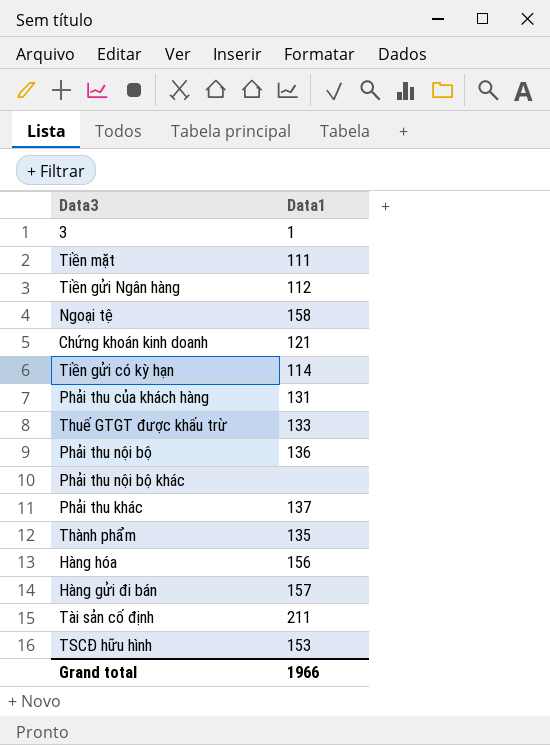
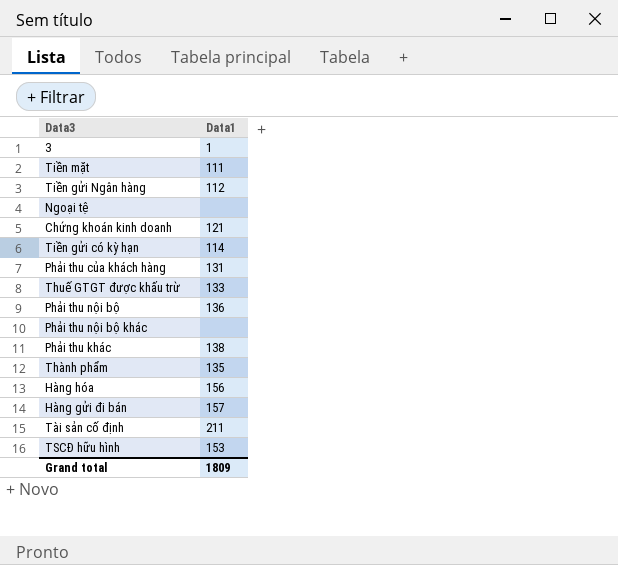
Ngoại tệ | Data1: 158 -> none
Phải thu khác | Data1: 137 -> 138
Grand total | Data1: 1966 -> 1809

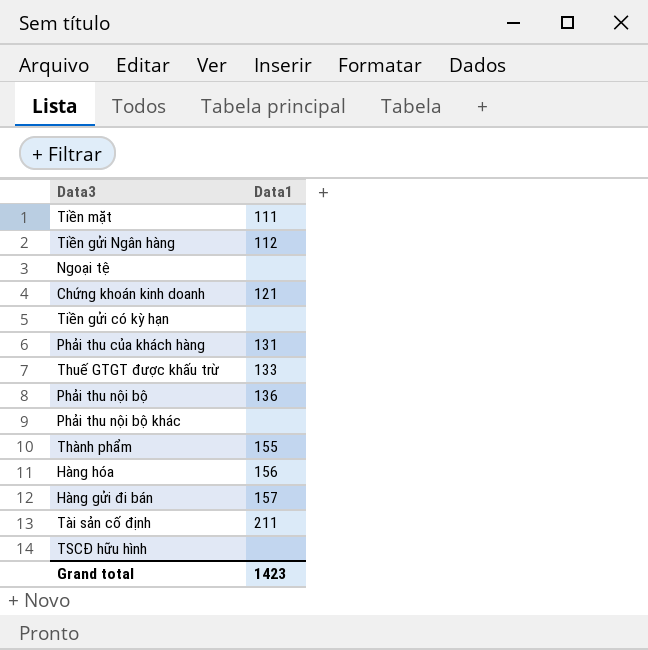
row 3: 1 -> none
row Phải thu khác: 138 -> none
Tiền gửi có kỳ hạn | Data1: 114 -> none
Thành phẩm | Data1: 135 -> 155
TSCĐ hữu hình | Data1: 153 -> none
Grand total | Data1: 1809 -> 1423

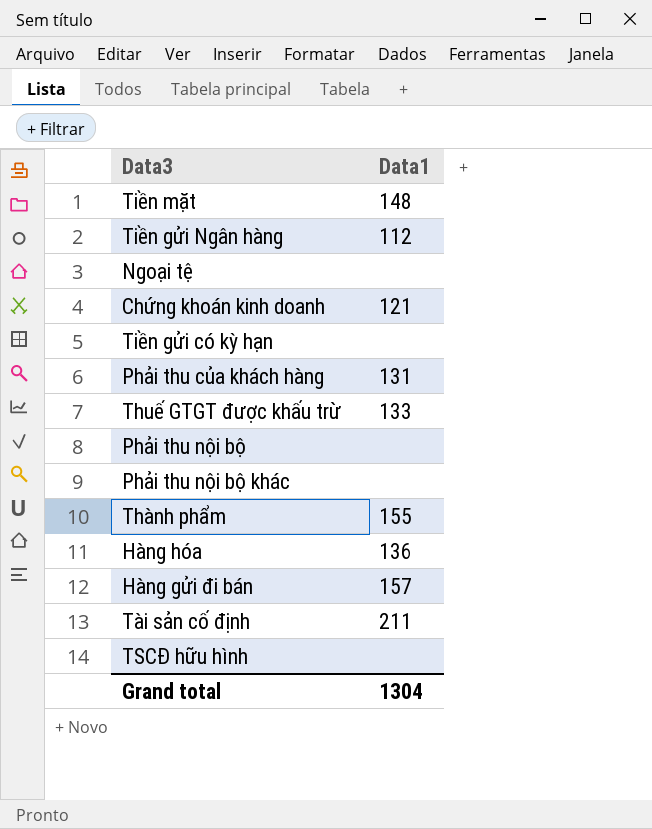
Tiền mặt | Data1: 111 -> 148
Phải thu nội bộ | Data1: 136 -> none
Hàng hóa | Data1: 156 -> 136
Grand total | Data1: 1423 -> 1304

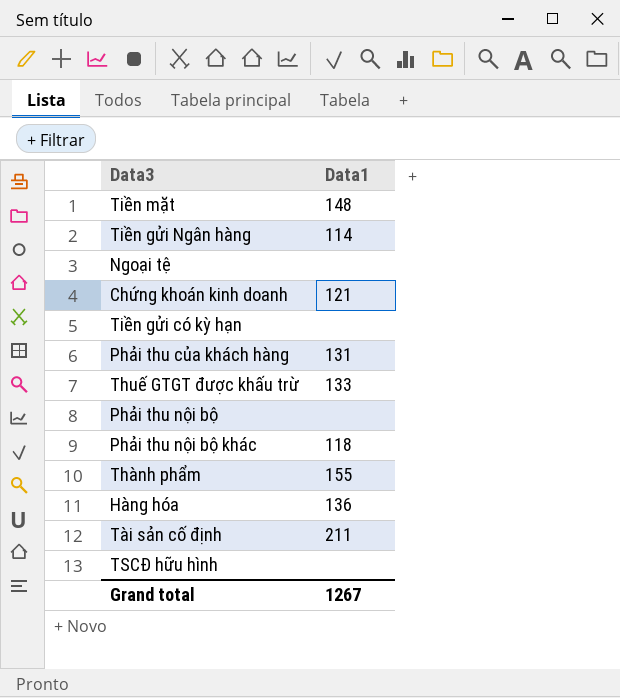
row Hàng gửi đi bán: 157 -> none
Tiền gửi Ngân hàng | Data1: 112 -> 114
Phải thu nội bộ khác | Data1: none -> 118
Grand total | Data1: 1304 -> 1267

